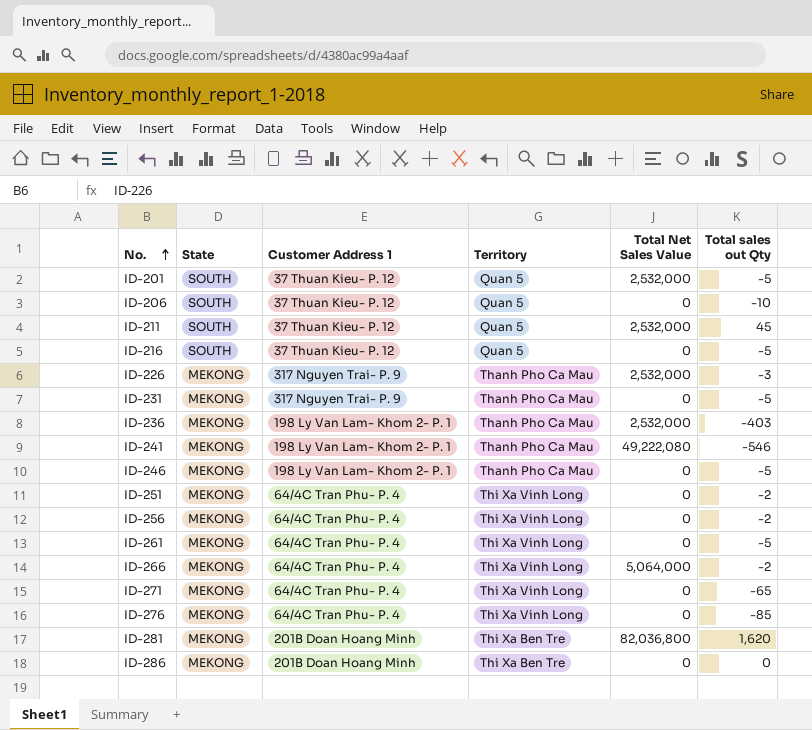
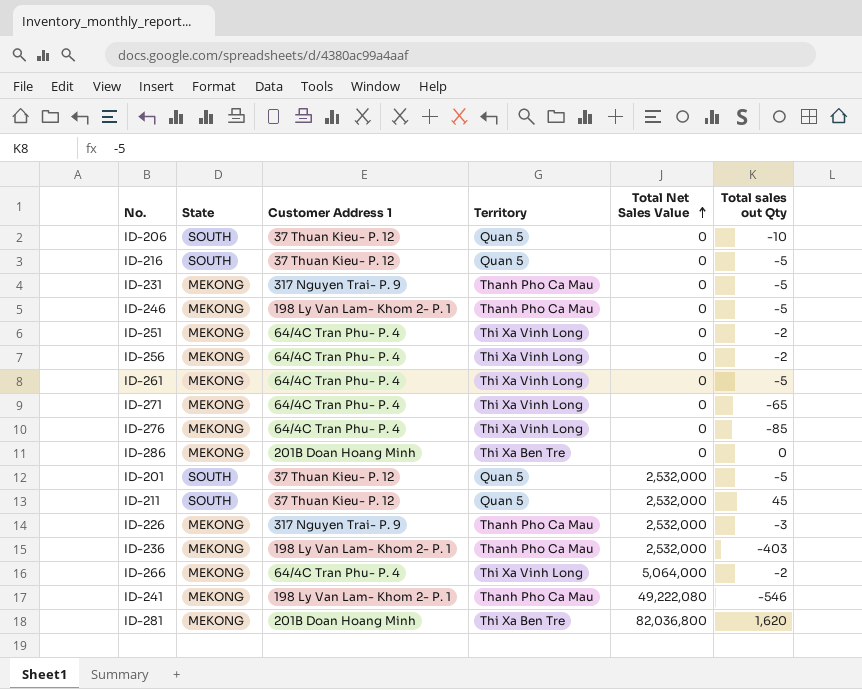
row order: No. ascending -> Total Net Sales Value ascending

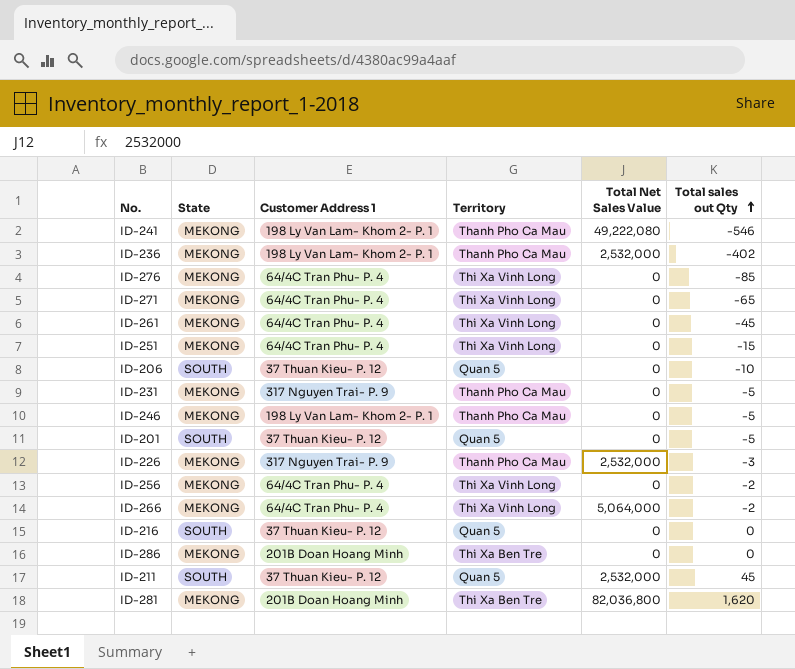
row order: Total Net Sales Value ascending -> Total sales out Qty ascending
ID-236 | Total sales out Qty: -403 -> -402
ID-261 | Total sales out Qty: -5 -> -45
ID-251 | Total sales out Qty: -2 -> -15
ID-201 | Total Net Sales Value: 2,532,000 -> 0
ID-216 | Total sales out Qty: -5 -> 0

